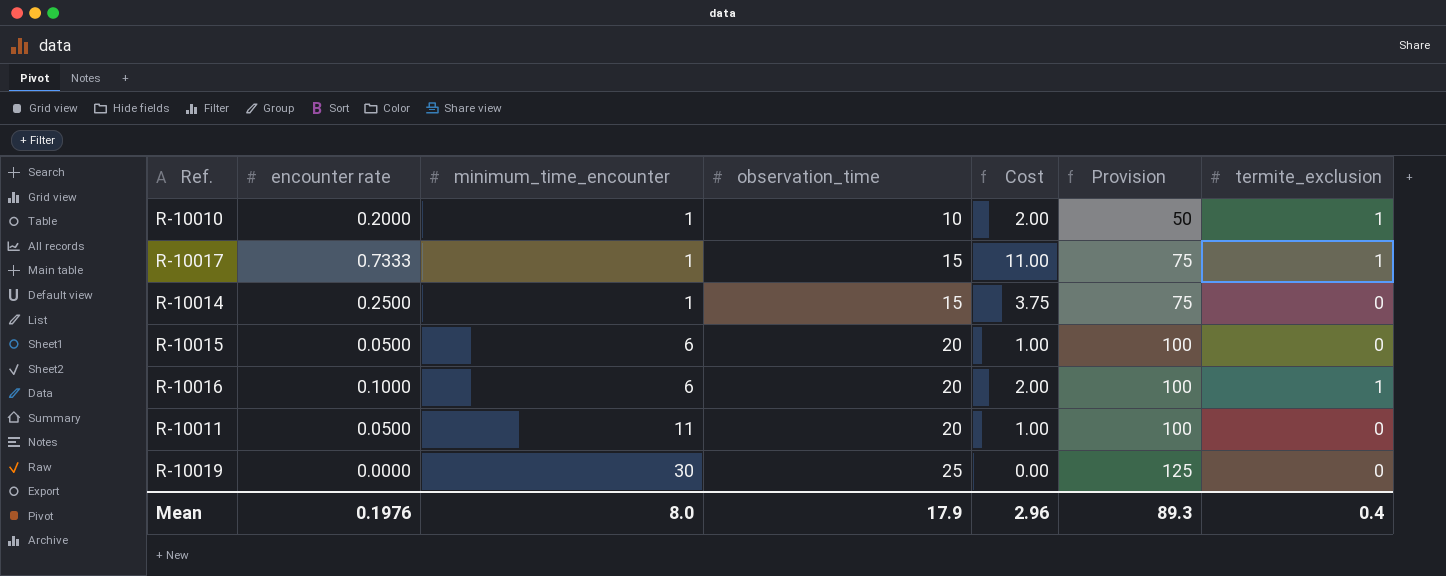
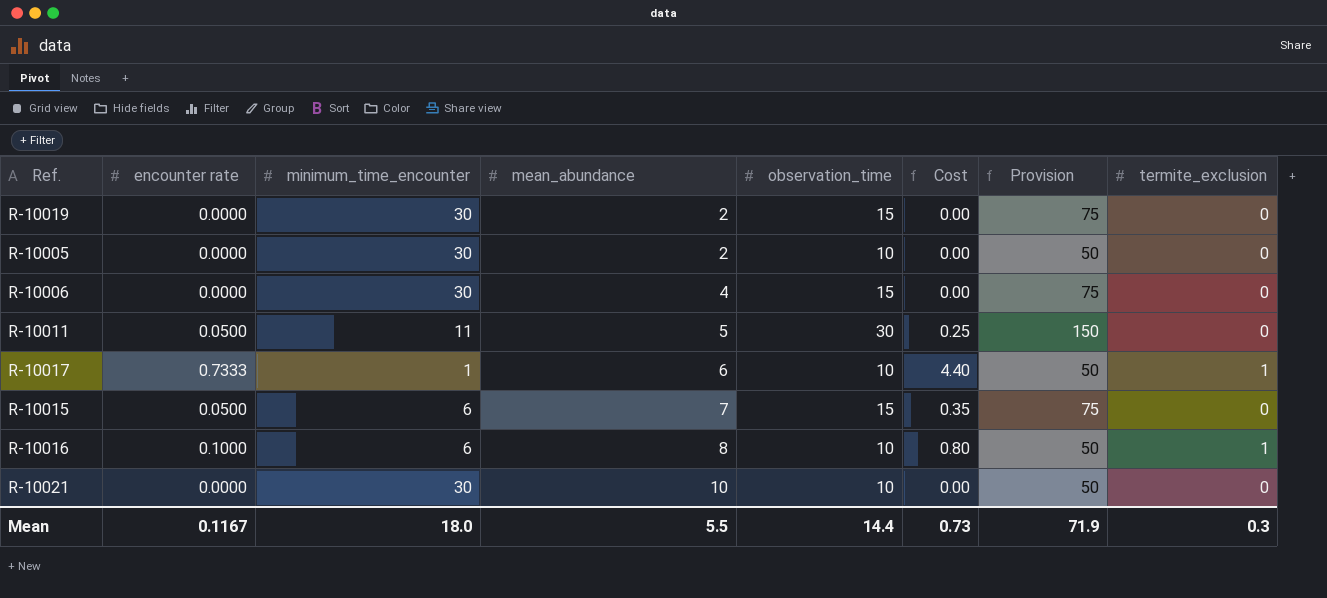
row order: minimum_time_encounter ascending -> mean_abundance ascending
column mean_abundance | position: none -> 4
column Cost | formula: [encounter rate] * [observation_time] -> [encounter rate] * [mean_abundance]
row R-10010: 0.2000 | 1 | 10 | 2.00 | 50 | 1 -> none
row R-10014: 0.2500 | 1 | 15 | 3.75 | 75 | 0 -> none
R-10019 | observation_time: 25 -> 15
R-10019 | Provision: 125 -> 75
row R-10005: none -> 0.0000 | 30 | 2 | 10 | 0.00 | 50 | 0
row R-10006: none -> 0.0000 | 30 | 4 | 15 | 0.00 | 75 | 0
R-10011 | observation_time: 20 -> 30
R-10011 | Provision: 100 -> 150
R-10017 | observation_time: 15 -> 10
R-10017 | Provision: 75 -> 50
R-10015 | observation_time: 20 -> 15
R-10015 | Provision: 100 -> 75
R-10016 | observation_time: 20 -> 10
R-10016 | Provision: 100 -> 50
row R-10021: none -> 0.0000 | 30 | 10 | 10 | 0.00 | 50 | 0
Mean | encounter rate: 0.1976 -> 0.1167
Mean | minimum_time_encounter: 8.0 -> 18.0
Mean | observation_time: 17.9 -> 14.4
Mean | Cost: 2.96 -> 0.73
Mean | Provision: 89.3 -> 71.9
Mean | termite_exclusion: 0.4 -> 0.3

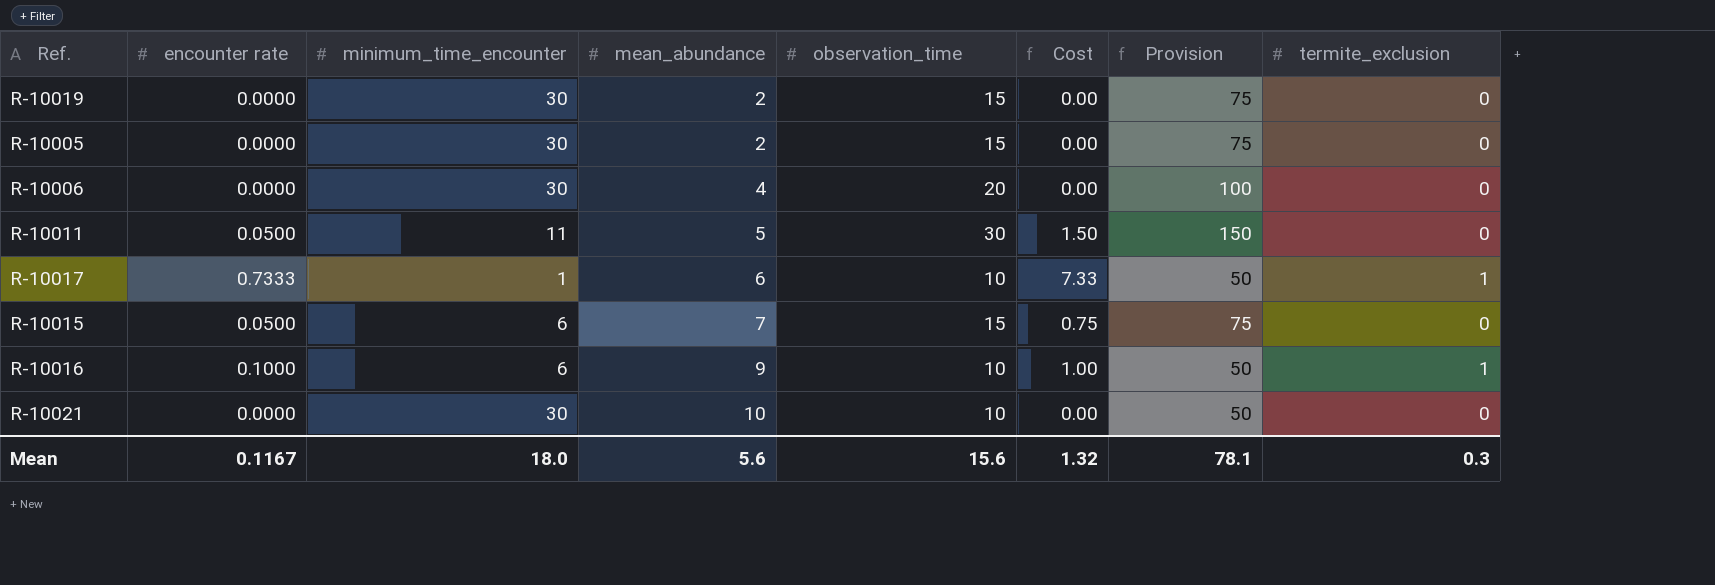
column Cost | formula: [encounter rate] * [mean_abundance] -> [encounter rate] * [observation_time]
R-10005 | observation_time: 10 -> 15
R-10005 | Provision: 50 -> 75
R-10006 | observation_time: 15 -> 20
R-10006 | Provision: 75 -> 100
R-10016 | mean_abundance: 8 -> 9
Mean | mean_abundance: 5.5 -> 5.6
Mean | observation_time: 14.4 -> 15.6
Mean | Cost: 0.73 -> 1.32
Mean | Provision: 71.9 -> 78.1

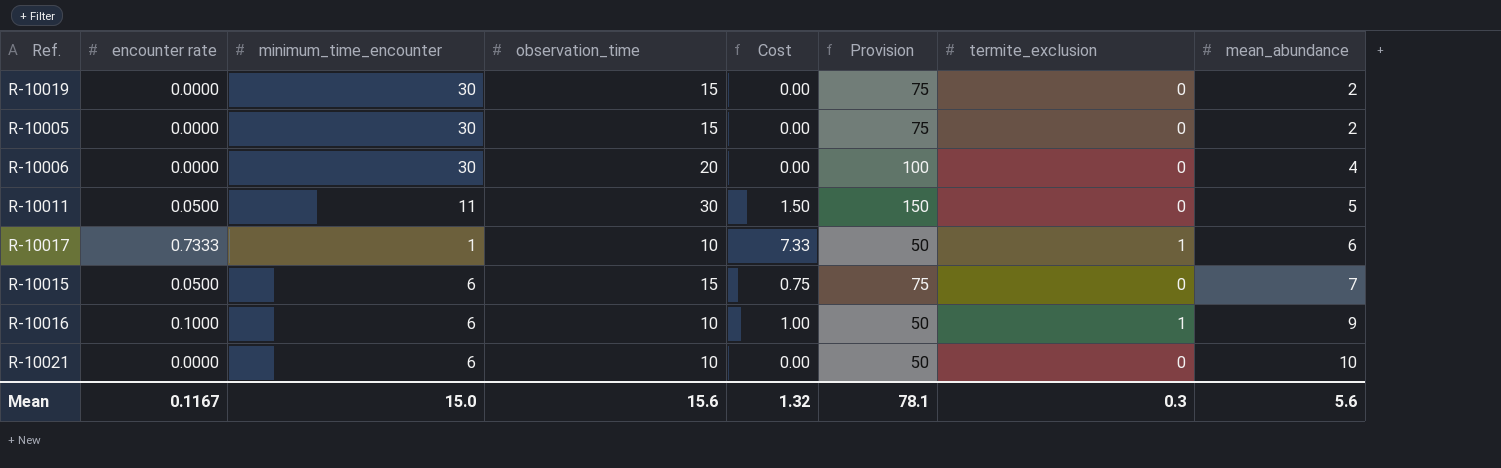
column mean_abundance | position: 4 -> 8
R-10021 | minimum_time_encounter: 30 -> 6
Mean | minimum_time_encounter: 18.0 -> 15.0

